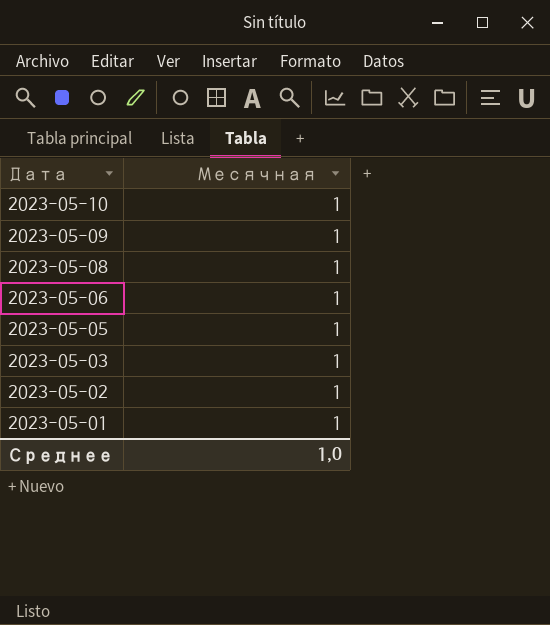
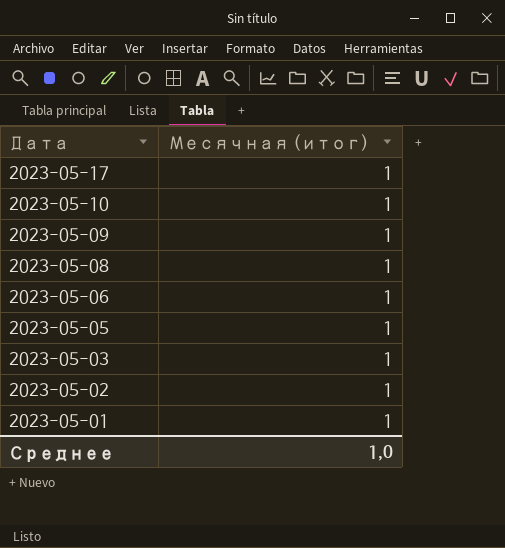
column name: Месячная -> Месячная (итог)
row 2023-05-17: none -> 1

